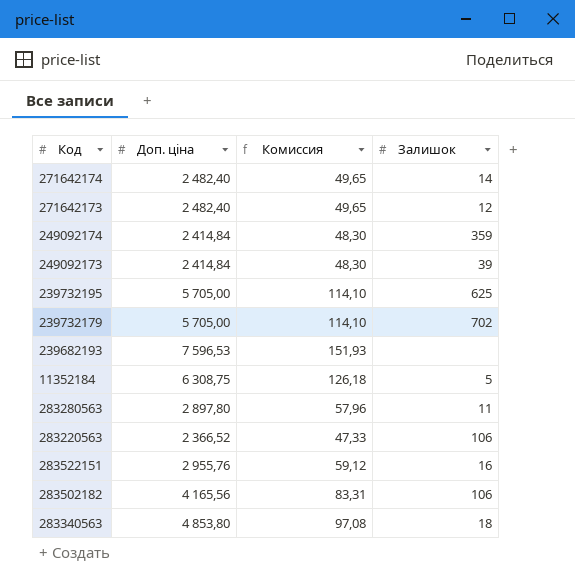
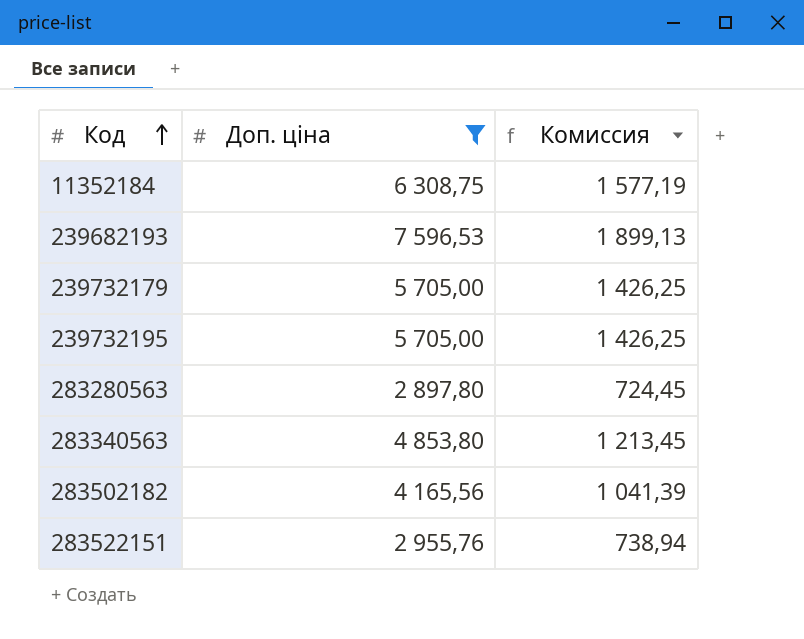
filter: none -> Доп. ціна >= 2 897,80
row order: none -> Код ascending
column Залишок | position: 4 -> none
column Комиссия | formula: [Доп. ціна] * 0,02 -> [Доп. ціна] * 0,25

